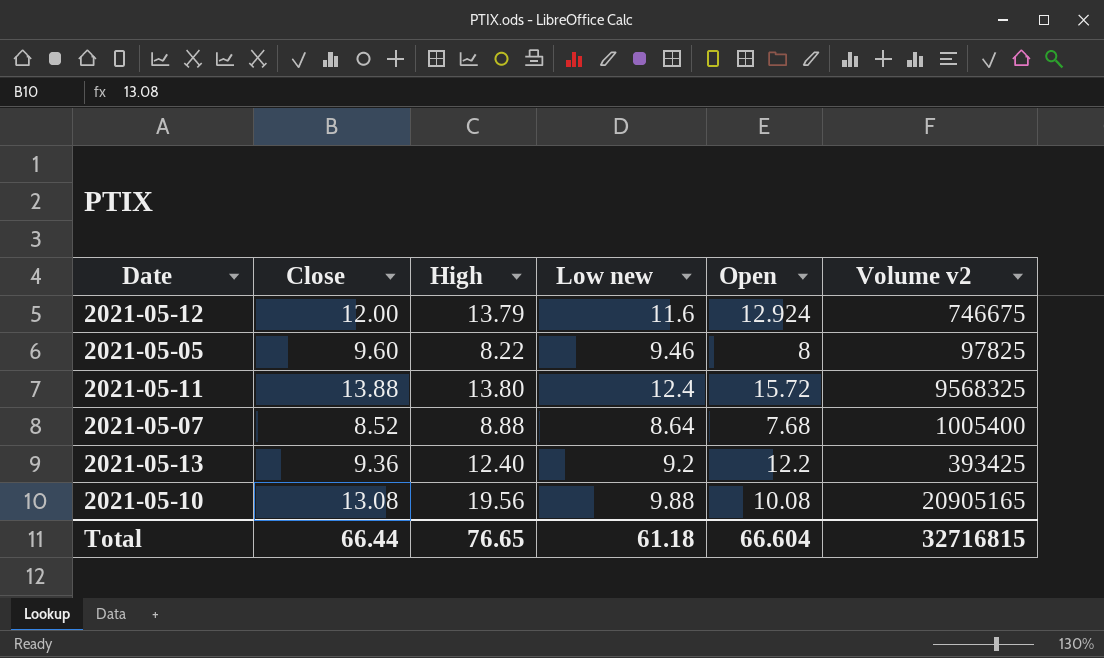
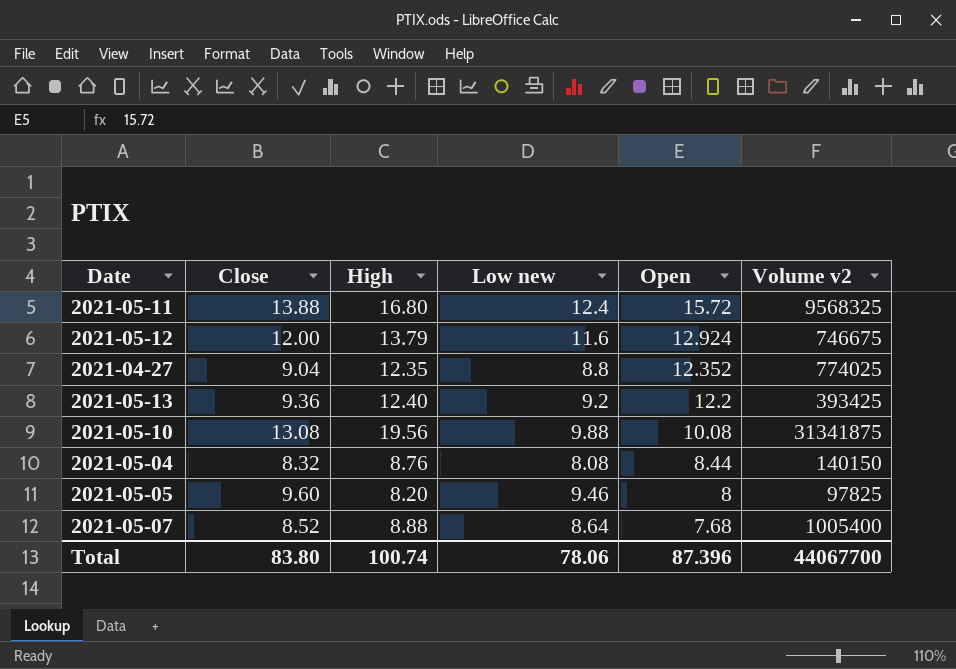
row order: none -> Open descending
2021-05-11 | High: 13.80 -> 16.80
row 2021-04-27: none -> 9.04 | 12.35 | 8.8 | 12.352 | 774025
2021-05-10 | Volume v2: 20905165 -> 31341875
row 2021-05-04: none -> 8.32 | 8.76 | 8.08 | 8.44 | 140150
2021-05-05 | High: 8.22 -> 8.20
Total | Close: 66.44 -> 83.80
Total | High: 76.65 -> 100.74
Total | Low new: 61.18 -> 78.06
Total | Open: 66.604 -> 87.396
Total | Volume v2: 32716815 -> 44067700

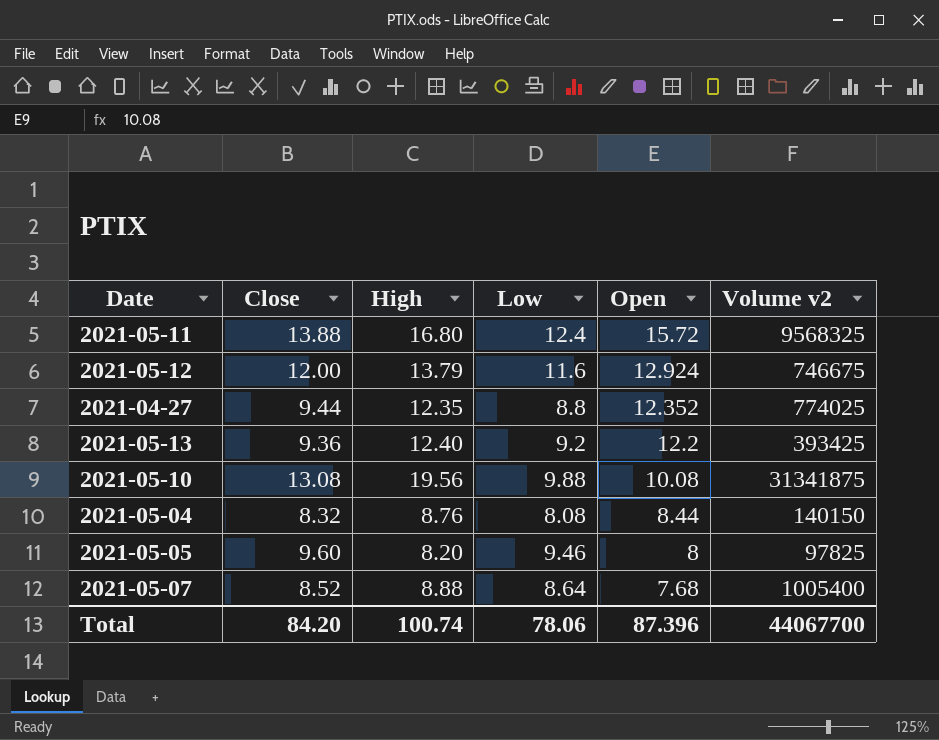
column name: Low new -> Low
2021-04-27 | Close: 9.04 -> 9.44
Total | Close: 83.80 -> 84.20

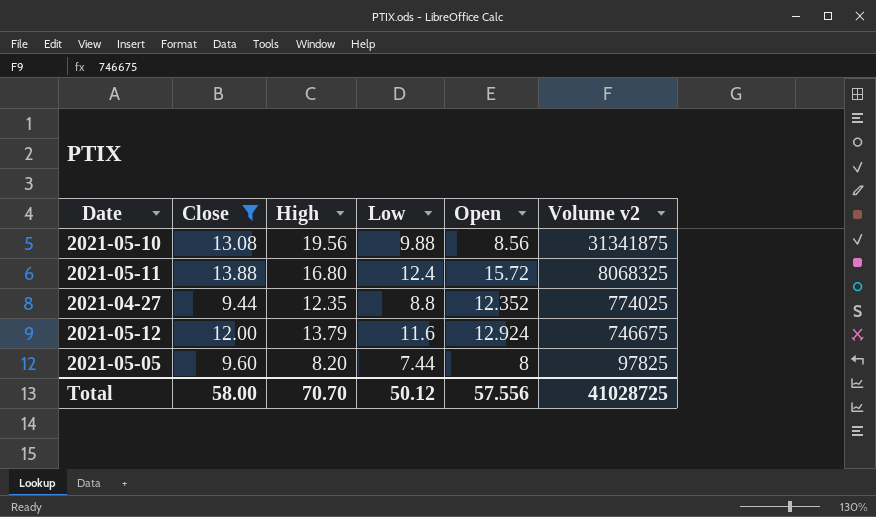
filter: none -> Close >= 9.44
row order: Open descending -> Volume v2 descending
2021-05-10 | Open: 10.08 -> 8.56
2021-05-11 | Volume v2: 9568325 -> 8068325
2021-05-05 | Low: 9.46 -> 7.44
Total | Close: 84.20 -> 58.00
Total | High: 100.74 -> 70.70
Total | Low: 78.06 -> 50.12
Total | Open: 87.396 -> 57.556
Total | Volume v2: 44067700 -> 41028725

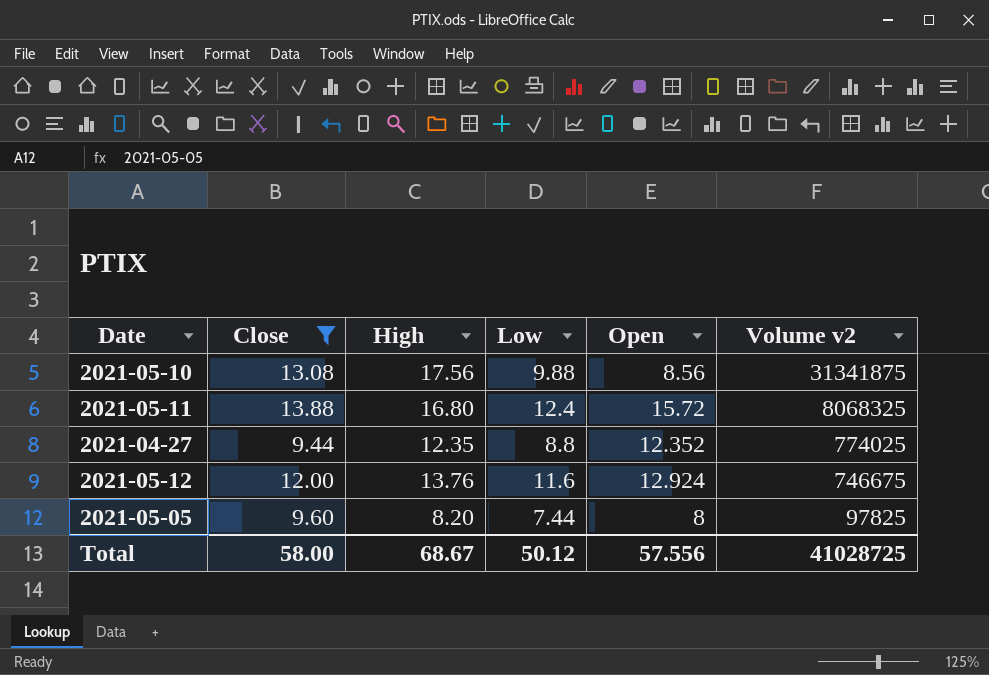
2021-05-10 | High: 19.56 -> 17.56
2021-05-12 | High: 13.79 -> 13.76
Total | High: 70.70 -> 68.67

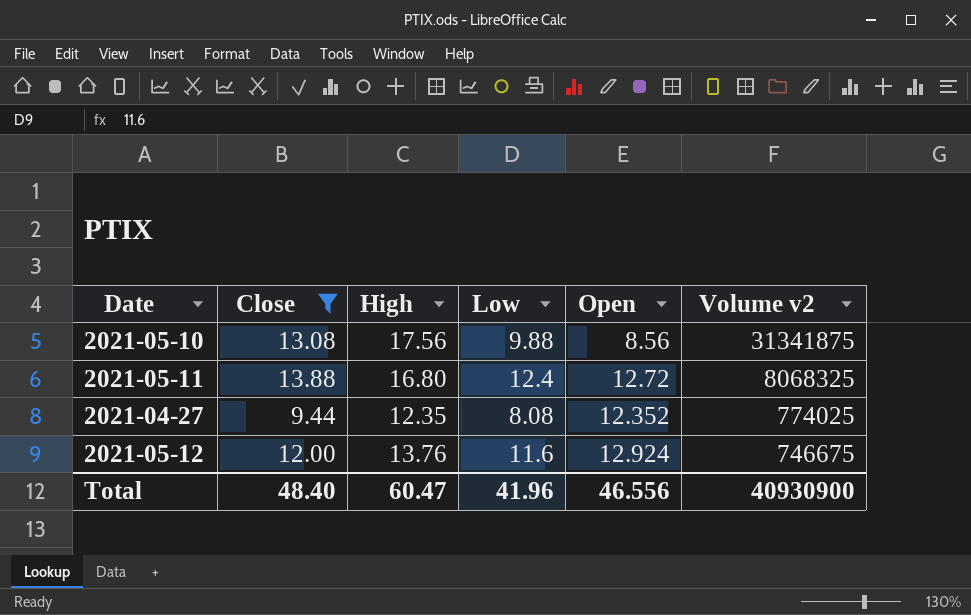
row 2021-05-05: 9.60 | 8.20 | 7.44 | 8 | 97825 -> none
2021-05-11 | Open: 15.72 -> 12.72
2021-04-27 | Low: 8.8 -> 8.08
Total | Close: 58.00 -> 48.40
Total | High: 68.67 -> 60.47
Total | Low: 50.12 -> 41.96
Total | Open: 57.556 -> 46.556
Total | Volume v2: 41028725 -> 40930900

